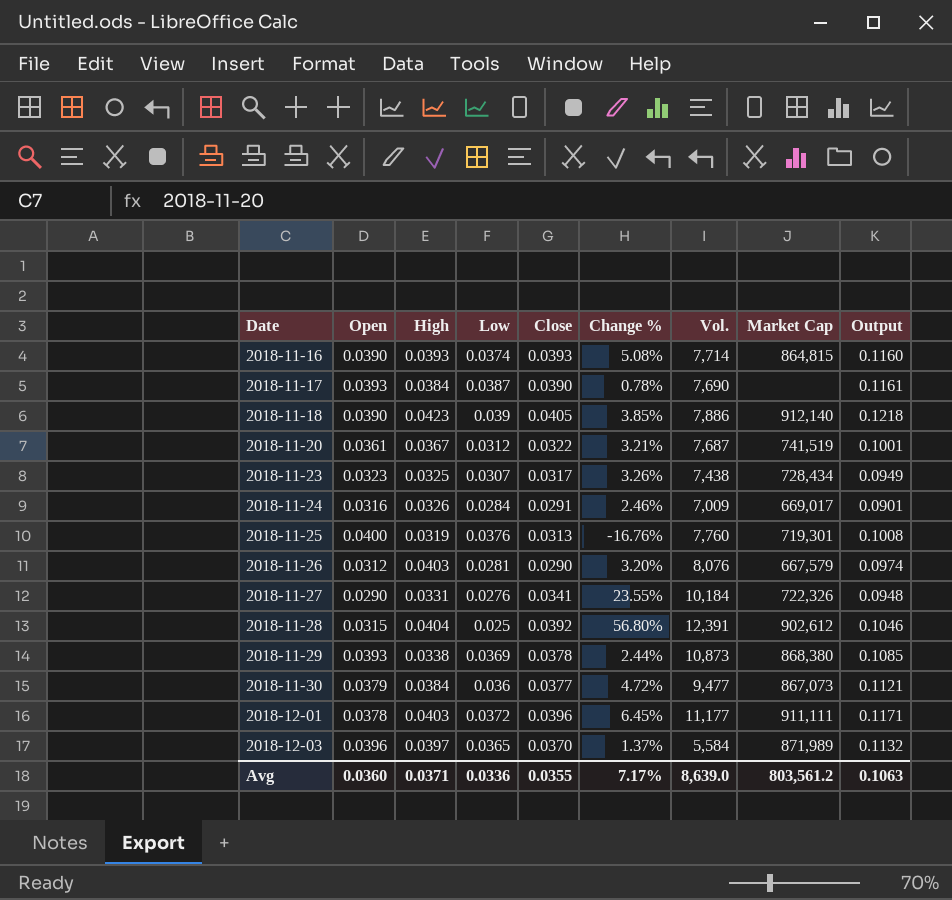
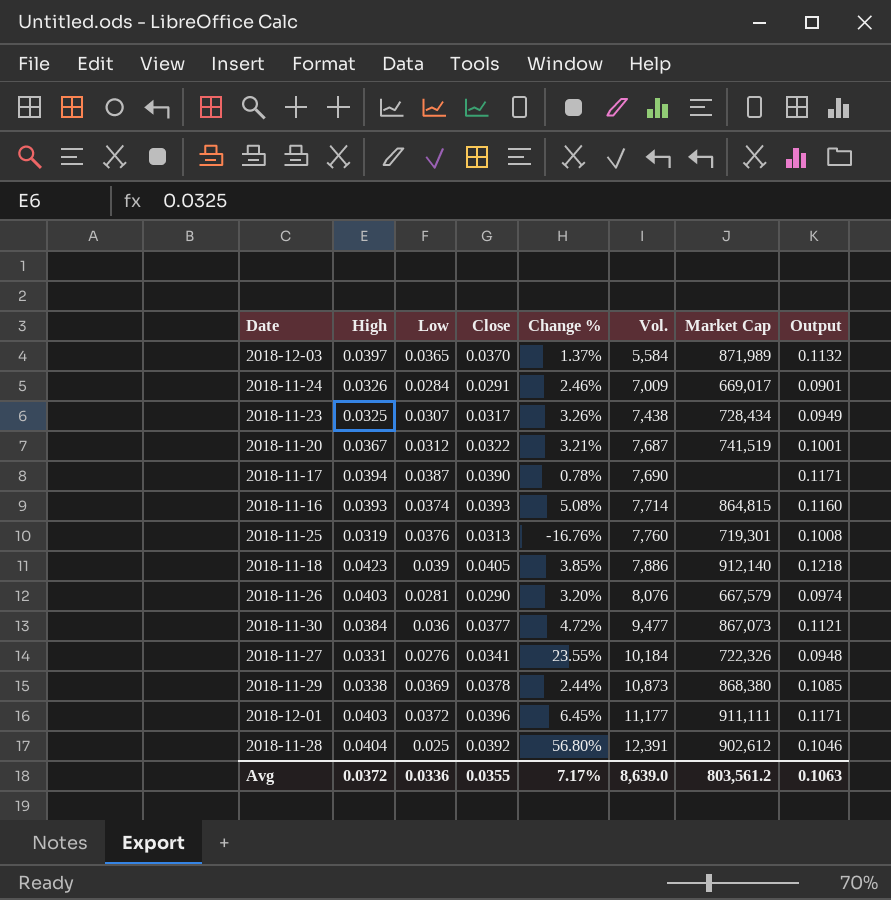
row order: Date ascending -> Vol. ascending
column Open | position: 2 -> none
2018-11-17 | High: 0.0384 -> 0.0394
2018-11-17 | Output: 0.1161 -> 0.1171
Avg | High: 0.0371 -> 0.0372

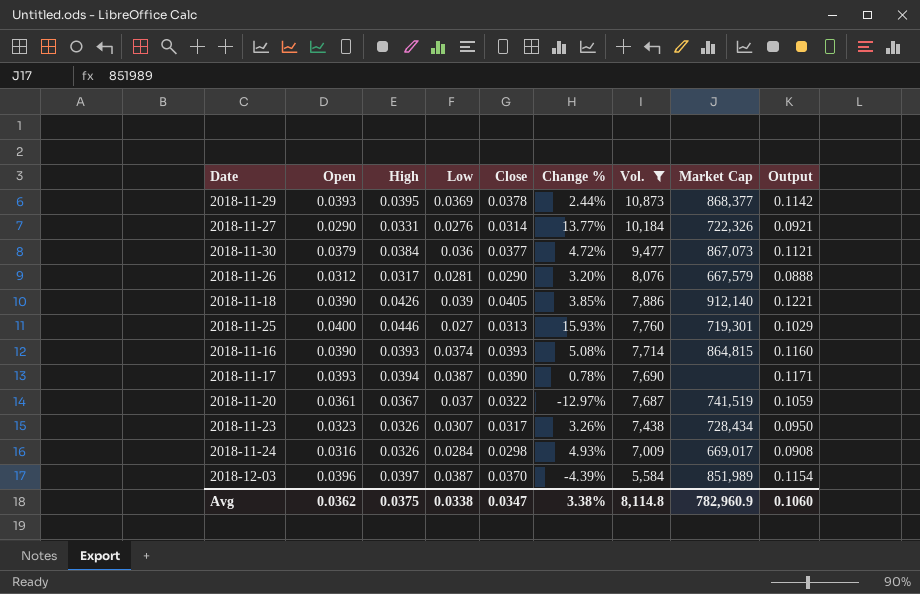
filter: none -> Vol. <= 10,873
row order: Vol. ascending -> Vol. descending
column Open | position: none -> 2
2018-11-29 | High: 0.0338 -> 0.0395
2018-11-29 | Market Cap: 868,380 -> 868,377
2018-11-29 | Output: 0.1085 -> 0.1142
2018-11-27 | Close: 0.0341 -> 0.0314
2018-11-27 | Change %: 23.55% -> 13.77%
2018-11-27 | Output: 0.0948 -> 0.0921
2018-11-26 | High: 0.0403 -> 0.0317
2018-11-26 | Output: 0.0974 -> 0.0888
2018-11-18 | High: 0.0423 -> 0.0426
2018-11-18 | Output: 0.1218 -> 0.1221
2018-11-25 | High: 0.0319 -> 0.0446
2018-11-25 | Low: 0.0376 -> 0.027
2018-11-25 | Change %: -16.76% -> 15.93%
2018-11-25 | Output: 0.1008 -> 0.1029
2018-11-20 | Low: 0.0312 -> 0.037
2018-11-20 | Change %: 3.21% -> -12.97%
2018-11-20 | Output: 0.1001 -> 0.1059
2018-11-23 | High: 0.0325 -> 0.0326
2018-11-23 | Output: 0.0949 -> 0.0950
2018-11-24 | Close: 0.0291 -> 0.0298
2018-11-24 | Change %: 2.46% -> 4.93%
2018-11-24 | Output: 0.0901 -> 0.0908
2018-12-03 | Low: 0.0365 -> 0.0387
2018-12-03 | Change %: 1.37% -> -4.39%
2018-12-03 | Market Cap: 871,989 -> 851,989
2018-12-03 | Output: 0.1132 -> 0.1154
Avg | High: 0.0372 -> 0.0375
Avg | Low: 0.0336 -> 0.0338
Avg | Close: 0.0355 -> 0.0347
Avg | Change %: 7.17% -> 3.38%
Avg | Vol.: 8,639.0 -> 8,114.8
Avg | Market Cap: 803,561.2 -> 782,960.9
Avg | Output: 0.1063 -> 0.1060

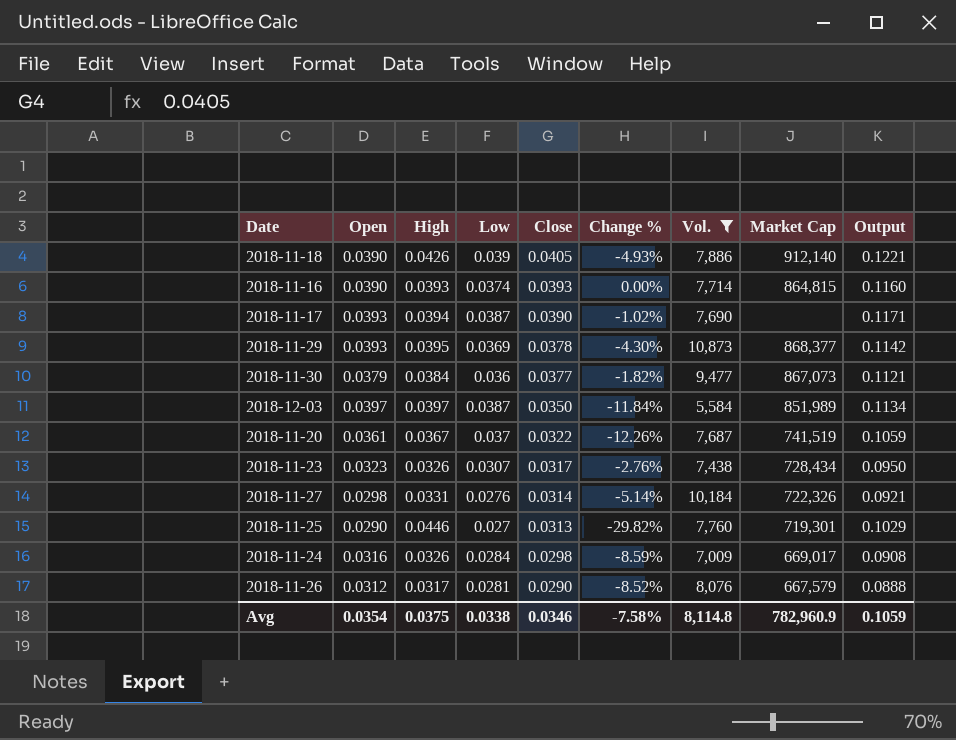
row order: Vol. descending -> Close descending
column Change % | formula: ([Close] - [Low]) / [Low] -> ([Close] - [High]) / [High]
2018-12-03 | Open: 0.0396 -> 0.0397
2018-12-03 | Close: 0.0370 -> 0.0350
2018-12-03 | Output: 0.1154 -> 0.1134
2018-11-27 | Open: 0.0290 -> 0.0298
2018-11-25 | Open: 0.0400 -> 0.0290
Avg | Open: 0.0362 -> 0.0354
Avg | Close: 0.0347 -> 0.0346
Avg | Change %: 3.38% -> -7.58%
Avg | Output: 0.1060 -> 0.1059

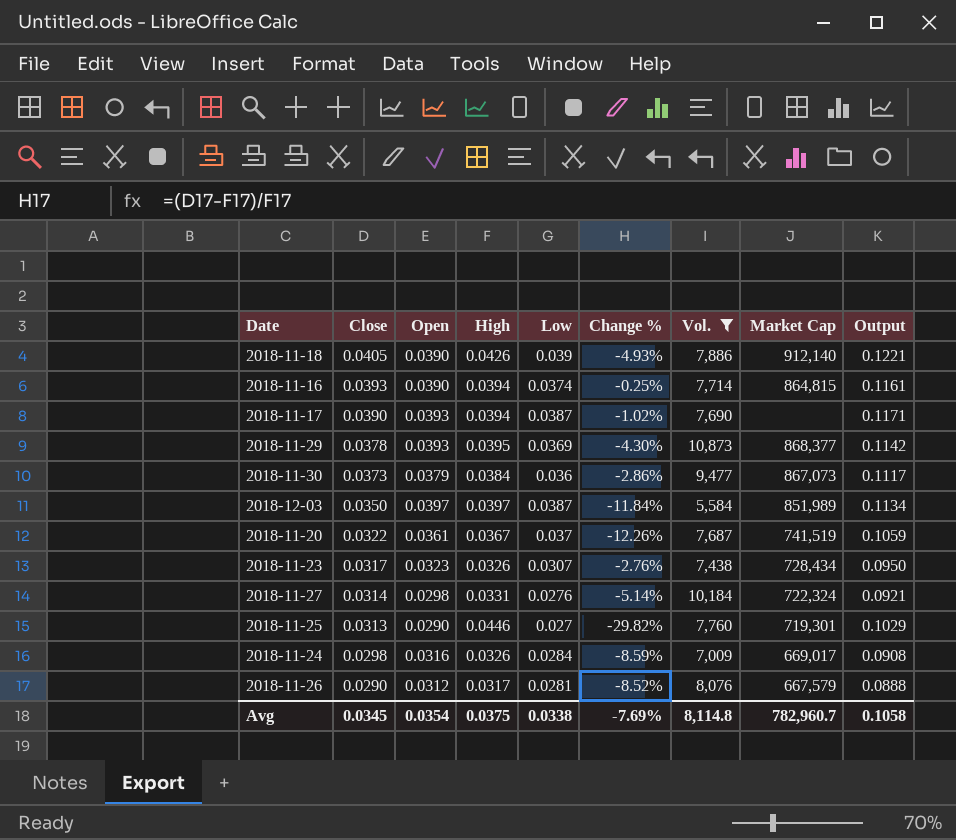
column Close | position: 5 -> 2
2018-11-16 | High: 0.0393 -> 0.0394
2018-11-16 | Change %: 0.00% -> -0.25%
2018-11-16 | Output: 0.1160 -> 0.1161
2018-11-30 | Close: 0.0377 -> 0.0373
2018-11-30 | Change %: -1.82% -> -2.86%
2018-11-30 | Output: 0.1121 -> 0.1117
2018-11-27 | Market Cap: 722,326 -> 722,324
Avg | Close: 0.0346 -> 0.0345
Avg | Change %: -7.58% -> -7.69%
Avg | Market Cap: 782,960.9 -> 782,960.7
Avg | Output: 0.1059 -> 0.1058

